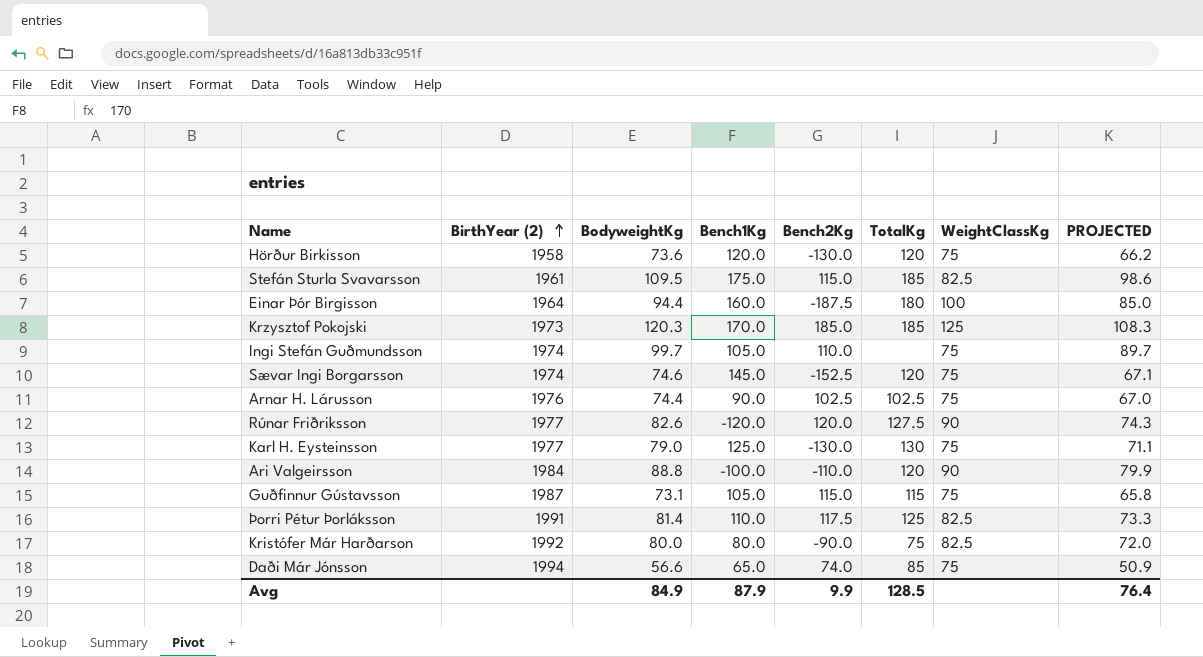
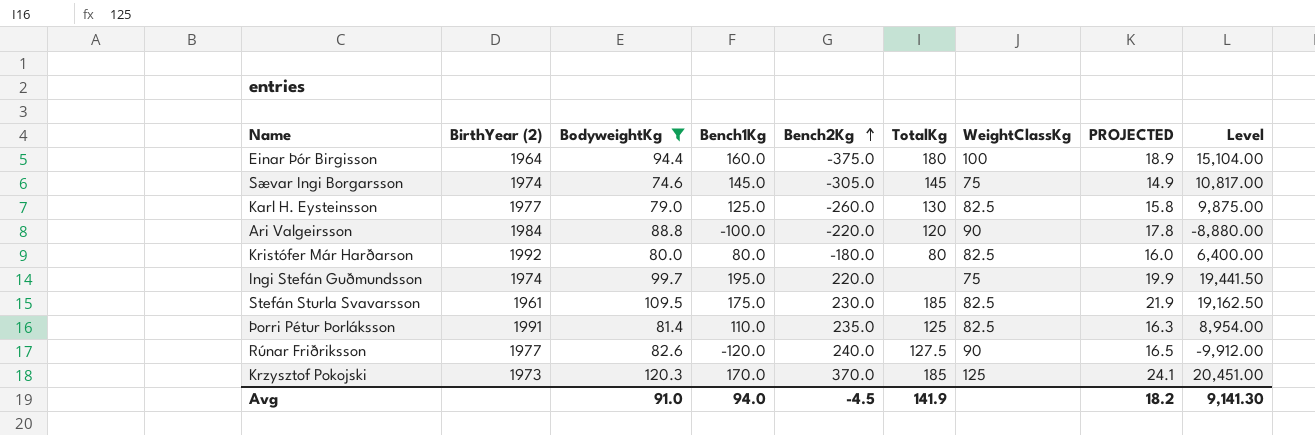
filter: none -> BodyweightKg >= 74.6
row order: BirthYear (2) ascending -> Bench2Kg ascending
column PROJECTED | formula: [BodyweightKg] * 0.9 -> [BodyweightKg] * 0.2
column Level | formula: none -> [BodyweightKg] * [Bench1Kg]
Einar Þór Birgisson | Bench2Kg: -187.5 -> -375.0
Sævar Ingi Borgarsson | Bench2Kg: -152.5 -> -305.0
Sævar Ingi Borgarsson | TotalKg: 120 -> 145
Karl H. Eysteinsson | Bench2Kg: -130.0 -> -260.0
Karl H. Eysteinsson | WeightClassKg: 75 -> 82.5
Ari Valgeirsson | Bench2Kg: -110.0 -> -220.0
Kristófer Már Harðarson | Bench2Kg: -90.0 -> -180.0
Kristófer Már Harðarson | TotalKg: 75 -> 80
Ingi Stefán Guðmundsson | Bench1Kg: 105.0 -> 195.0
Ingi Stefán Guðmundsson | Bench2Kg: 110.0 -> 220.0
Stefán Sturla Svavarsson | Bench2Kg: 115.0 -> 230.0
Þorri Pétur Þorláksson | Bench2Kg: 117.5 -> 235.0
Rúnar Friðriksson | Bench2Kg: 120.0 -> 240.0
Krzysztof Pokojski | Bench2Kg: 185.0 -> 370.0
Avg | BodyweightKg: 84.9 -> 91.0
Avg | Bench1Kg: 87.9 -> 94.0
Avg | Bench2Kg: 9.9 -> -4.5
Avg | TotalKg: 128.5 -> 141.9
Avg | PROJECTED: 76.4 -> 18.2

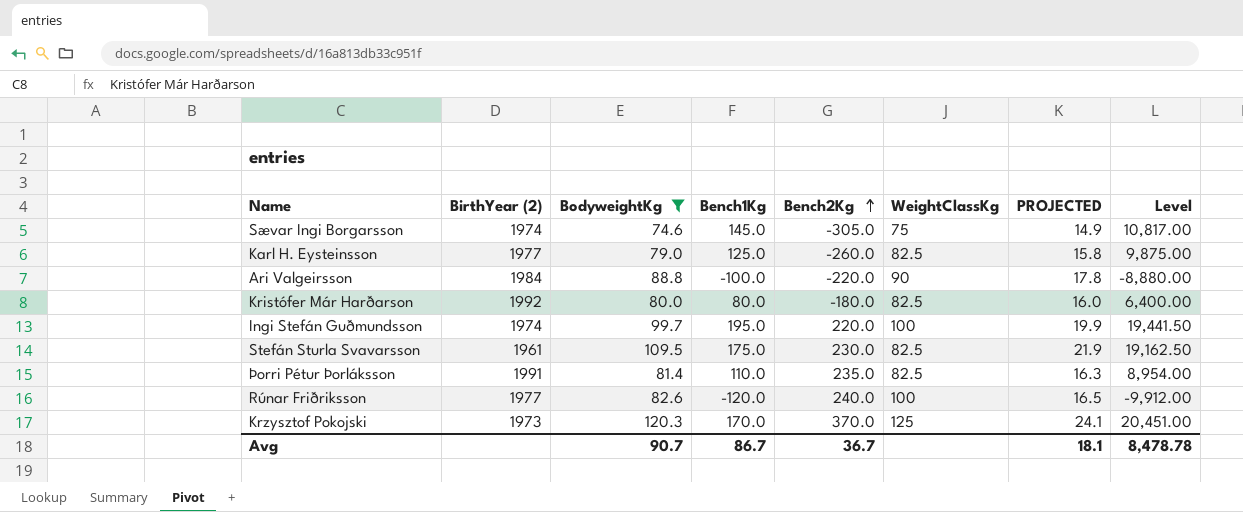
column TotalKg | position: 6 -> none
row Einar Þór Birgisson: 1964 | 94.4 | 160.0 | -375.0 | 180 | 100 | 18.9 | 15,104.00 -> none
Ingi Stefán Guðmundsson | WeightClassKg: 75 -> 100
Rúnar Friðriksson | WeightClassKg: 90 -> 100
Avg | BodyweightKg: 91.0 -> 90.7
Avg | Bench1Kg: 94.0 -> 86.7
Avg | Bench2Kg: -4.5 -> 36.7
Avg | PROJECTED: 18.2 -> 18.1
Avg | Level: 9,141.30 -> 8,478.78

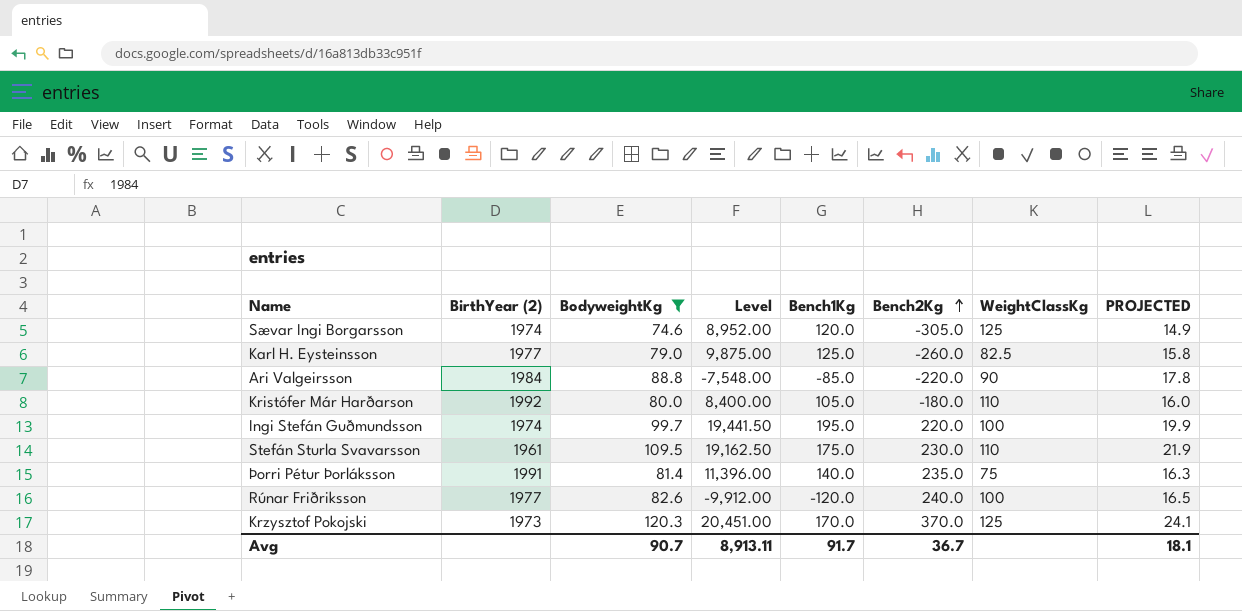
column Level | position: 8 -> 4
Sævar Ingi Borgarsson | Level: 10,817.00 -> 8,952.00
Sævar Ingi Borgarsson | Bench1Kg: 145.0 -> 120.0
Sævar Ingi Borgarsson | WeightClassKg: 75 -> 125
Ari Valgeirsson | Level: -8,880.00 -> -7,548.00
Ari Valgeirsson | Bench1Kg: -100.0 -> -85.0
Kristófer Már Harðarson | Level: 6,400.00 -> 8,400.00
Kristófer Már Harðarson | Bench1Kg: 80.0 -> 105.0
Kristófer Már Harðarson | WeightClassKg: 82.5 -> 110
Stefán Sturla Svavarsson | WeightClassKg: 82.5 -> 110
Þorri Pétur Þorláksson | Level: 8,954.00 -> 11,396.00
Þorri Pétur Þorláksson | Bench1Kg: 110.0 -> 140.0
Þorri Pétur Þorláksson | WeightClassKg: 82.5 -> 75
Avg | Level: 8,478.78 -> 8,913.11
Avg | Bench1Kg: 86.7 -> 91.7

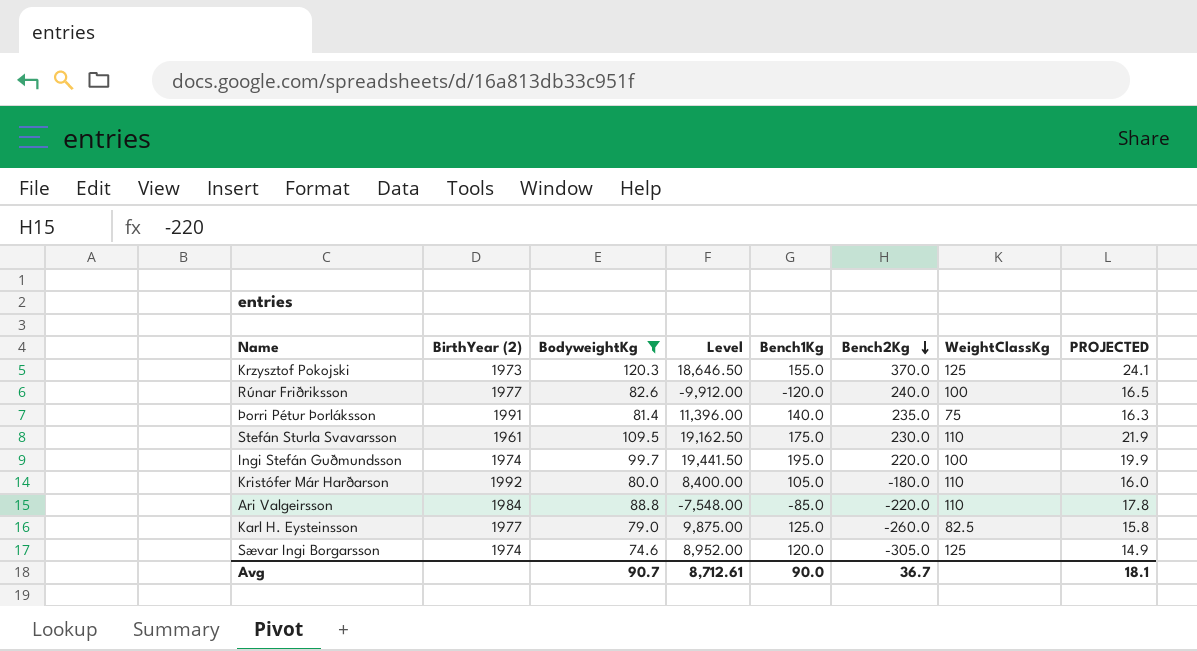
row order: Bench2Kg ascending -> Bench2Kg descending
Krzysztof Pokojski | Level: 20,451.00 -> 18,646.50
Krzysztof Pokojski | Bench1Kg: 170.0 -> 155.0
Ari Valgeirsson | WeightClassKg: 90 -> 110
Avg | Level: 8,913.11 -> 8,712.61
Avg | Bench1Kg: 91.7 -> 90.0

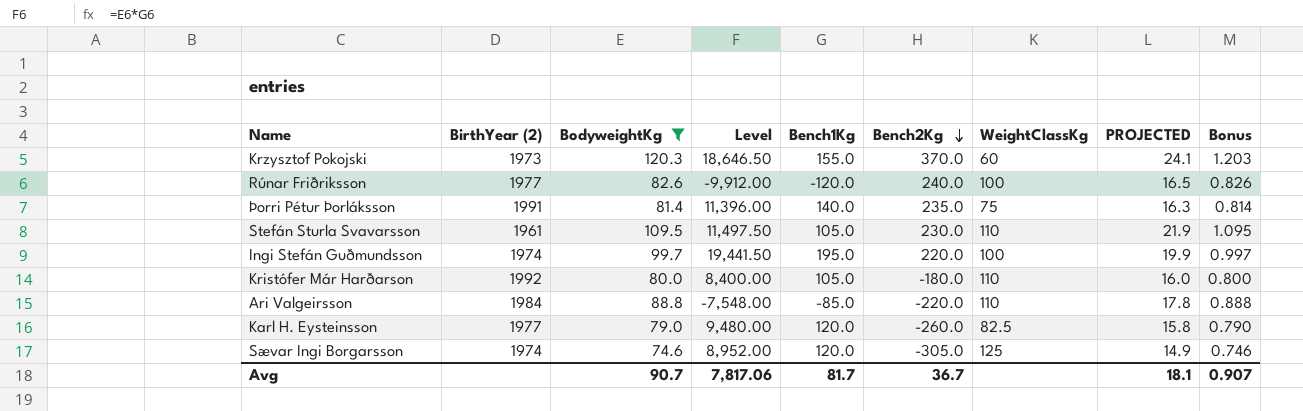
column Bonus | formula: none -> [BodyweightKg] * 0.01
Krzysztof Pokojski | WeightClassKg: 125 -> 60
Stefán Sturla Svavarsson | Level: 19,162.50 -> 11,497.50
Stefán Sturla Svavarsson | Bench1Kg: 175.0 -> 105.0
Karl H. Eysteinsson | Level: 9,875.00 -> 9,480.00
Karl H. Eysteinsson | Bench1Kg: 125.0 -> 120.0
Avg | Level: 8,712.61 -> 7,817.06
Avg | Bench1Kg: 90.0 -> 81.7

